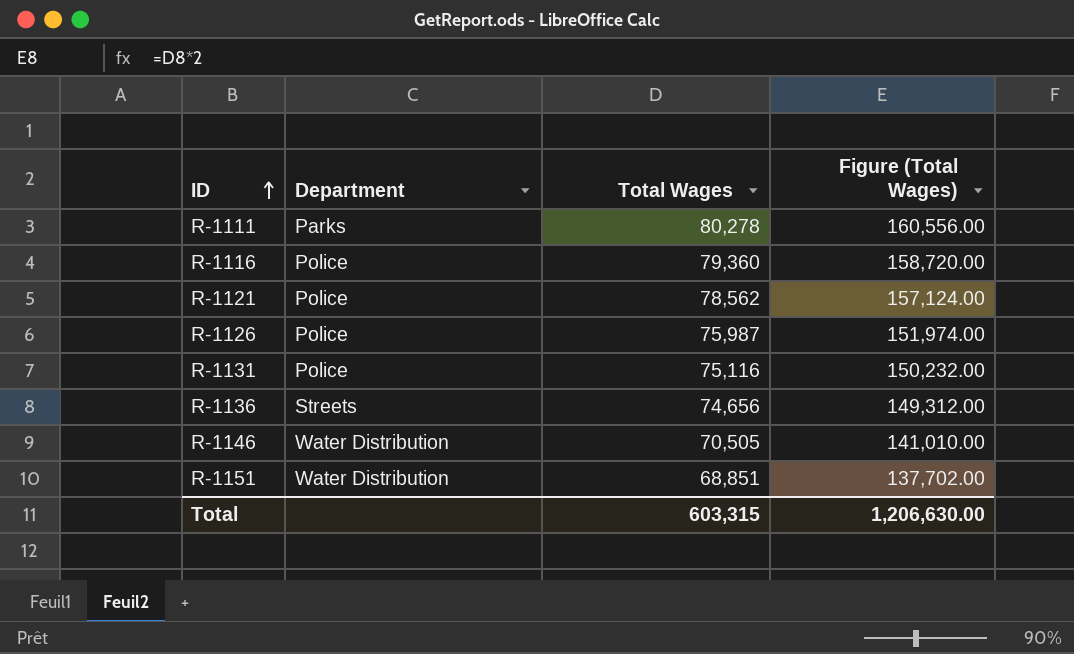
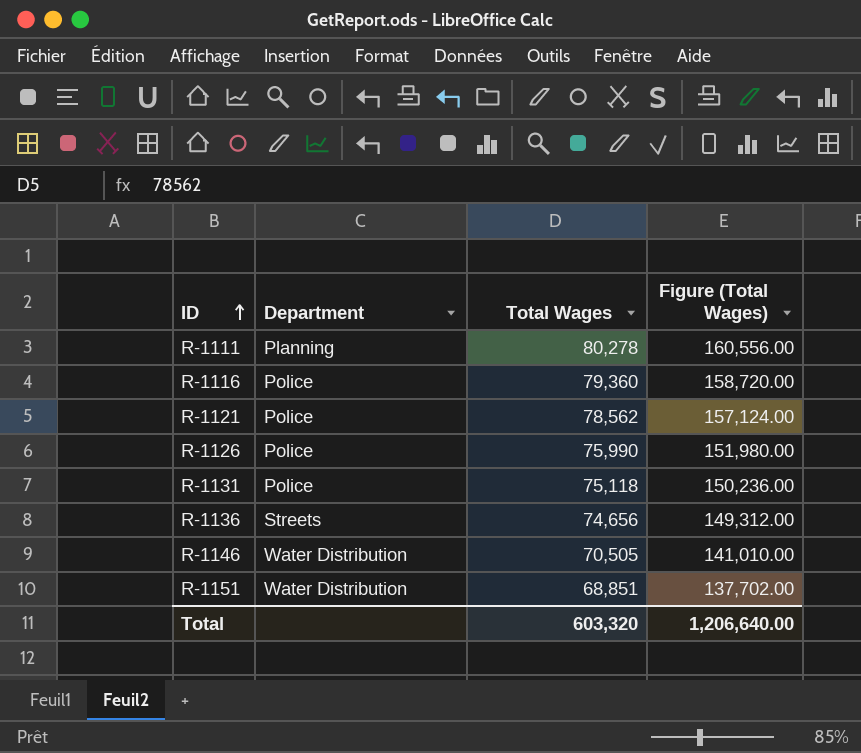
R-1111 | Department: Parks -> Planning
R-1126 | Total Wages: 75,987 -> 75,990
R-1126 | Figure (Total Wages): 151,974.00 -> 151,980.00
R-1131 | Total Wages: 75,116 -> 75,118
R-1131 | Figure (Total Wages): 150,232.00 -> 150,236.00
Total | Total Wages: 603,315 -> 603,320
Total | Figure (Total Wages): 1,206,630.00 -> 1,206,640.00

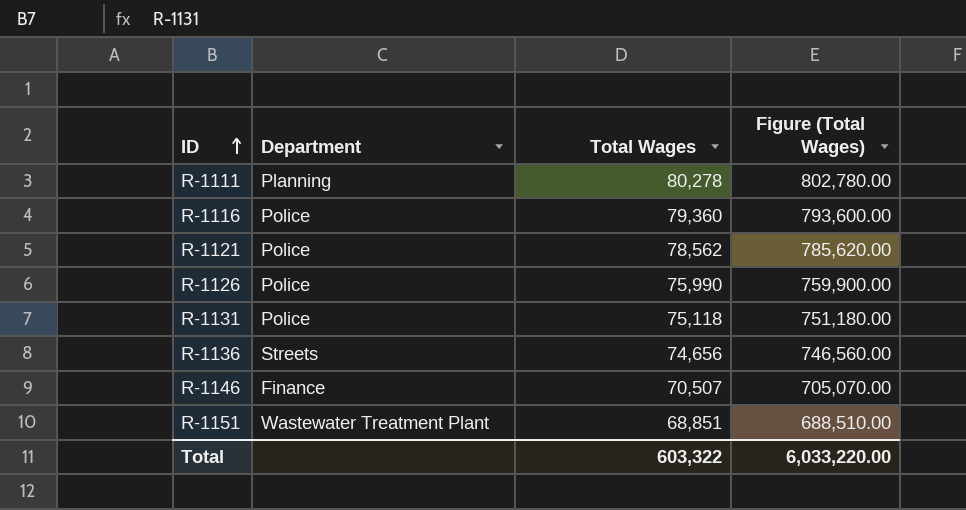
column Figure (Total Wages) | formula: [Total Wages] * 2 -> [Total Wages] * 10
R-1146 | Department: Water Distribution -> Finance
R-1146 | Total Wages: 70,505 -> 70,507
R-1151 | Department: Water Distribution -> Wastewater Treatment Plant
Total | Total Wages: 603,320 -> 603,322
Total | Figure (Total Wages): 1,206,640.00 -> 6,033,220.00

